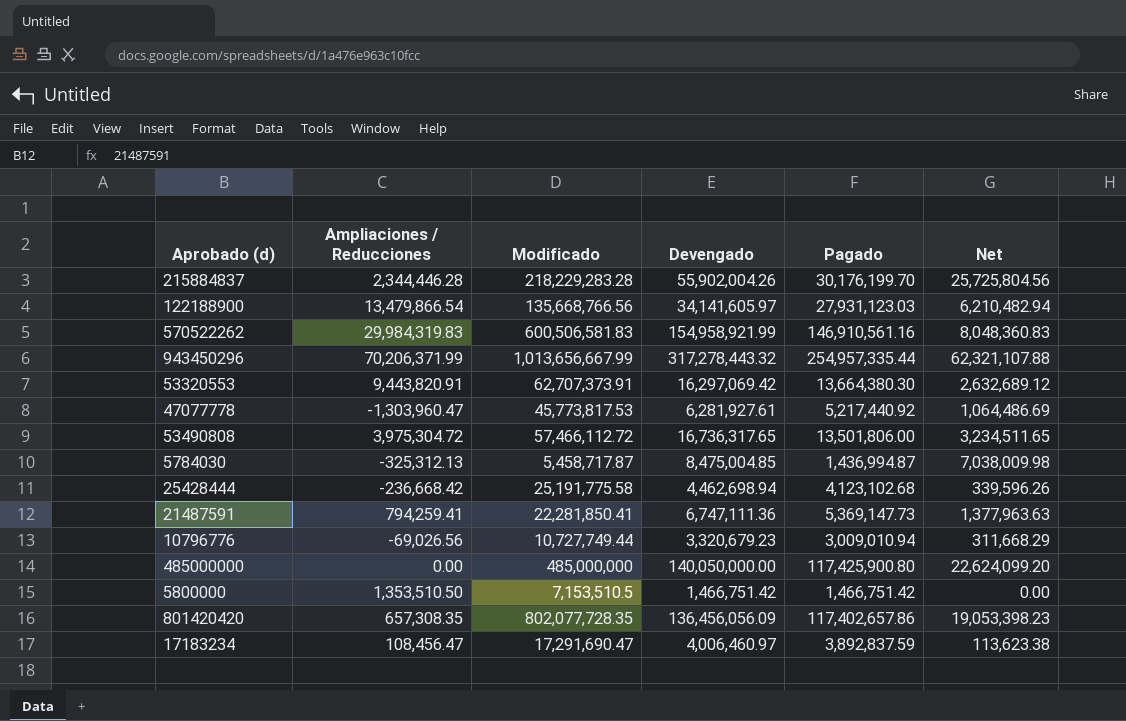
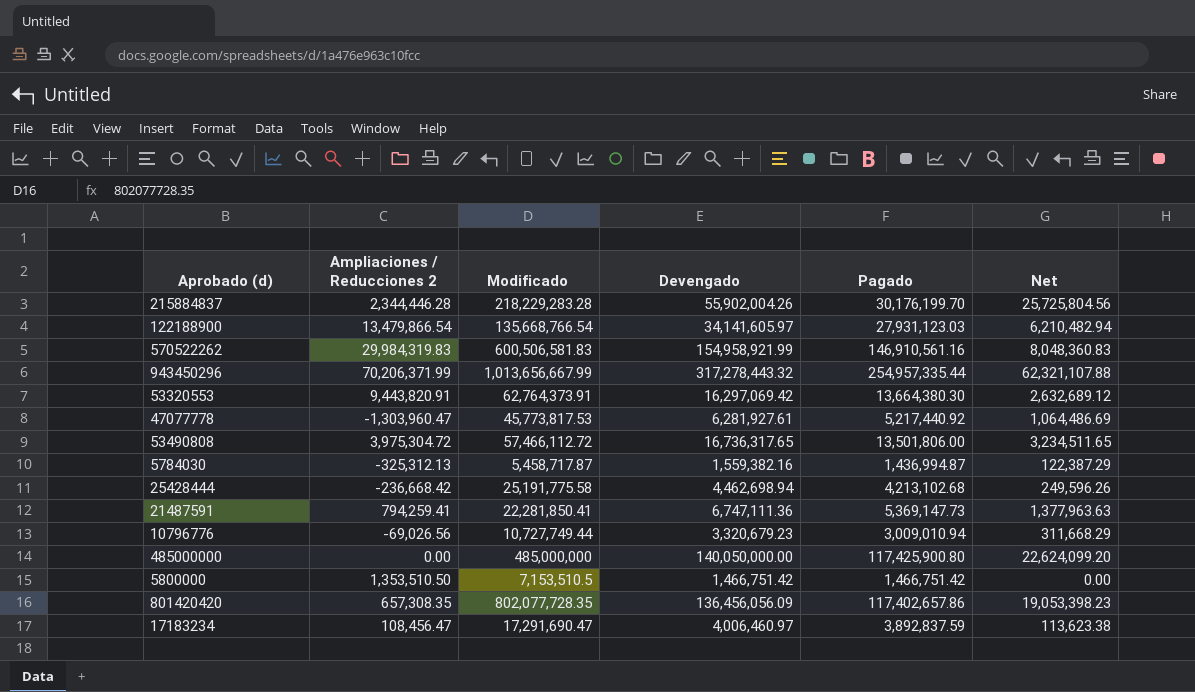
column name: Ampliaciones / Reducciones -> Ampliaciones / Reducciones 2
122188900 | Modificado: 135,668,766.56 -> 135,668,766.54
53320553 | Modificado: 62,707,373.91 -> 62,764,373.91
5784030 | Devengado: 8,475,004.85 -> 1,559,382.16
5784030 | Net: 7,038,009.98 -> 122,387.29
25428444 | Pagado: 4,123,102.68 -> 4,213,102.68
25428444 | Net: 339,596.26 -> 249,596.26

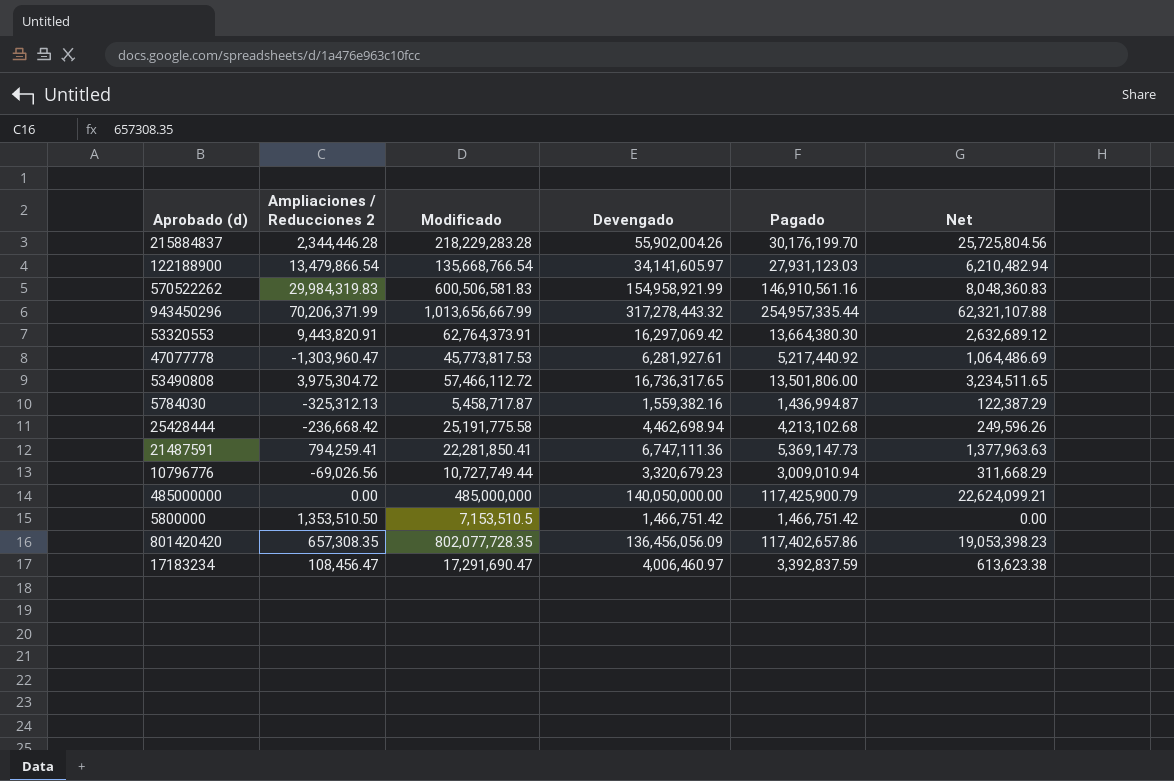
485000000 | Pagado: 117,425,900.80 -> 117,425,900.79
485000000 | Net: 22,624,099.20 -> 22,624,099.21
17183234 | Pagado: 3,892,837.59 -> 3,392,837.59
17183234 | Net: 113,623.38 -> 613,623.38

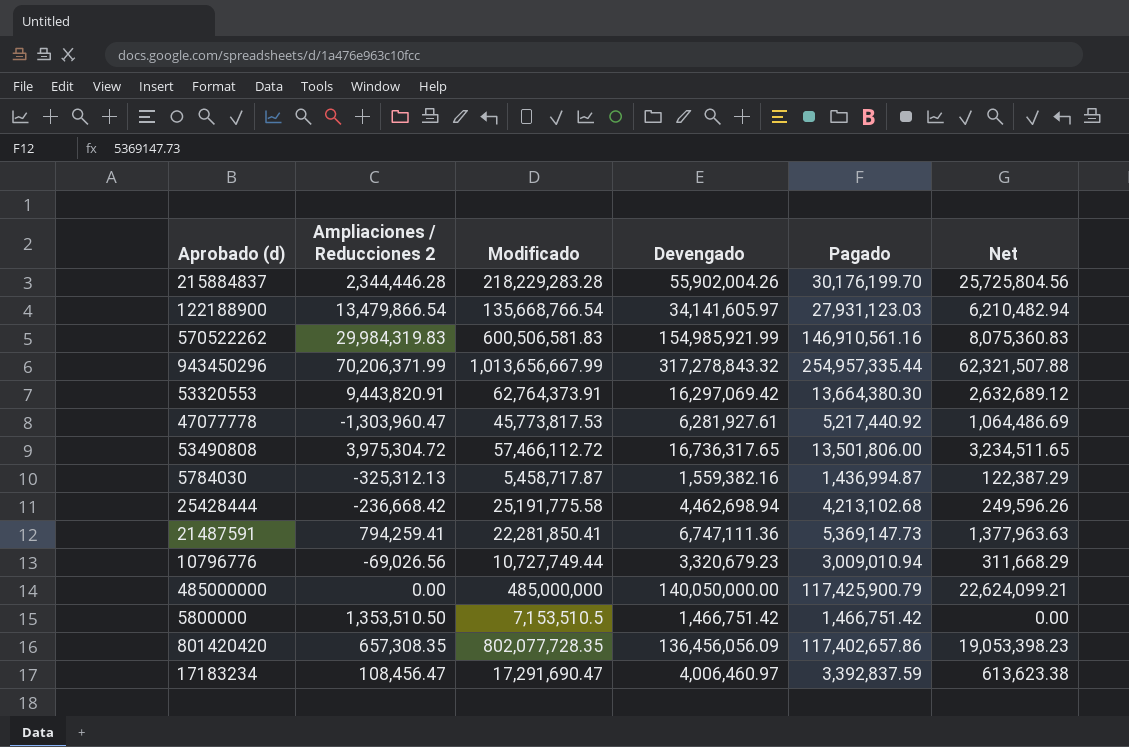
570522262 | Devengado: 154,958,921.99 -> 154,985,921.99
570522262 | Net: 8,048,360.83 -> 8,075,360.83
943450296 | Devengado: 317,278,443.32 -> 317,278,843.32
943450296 | Net: 62,321,107.88 -> 62,321,507.88

